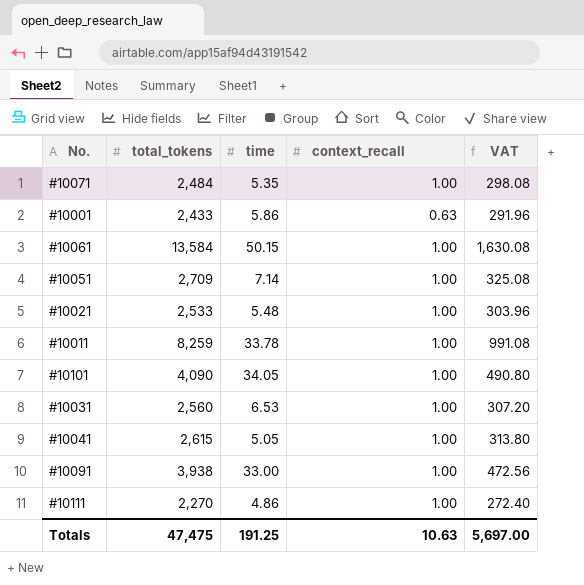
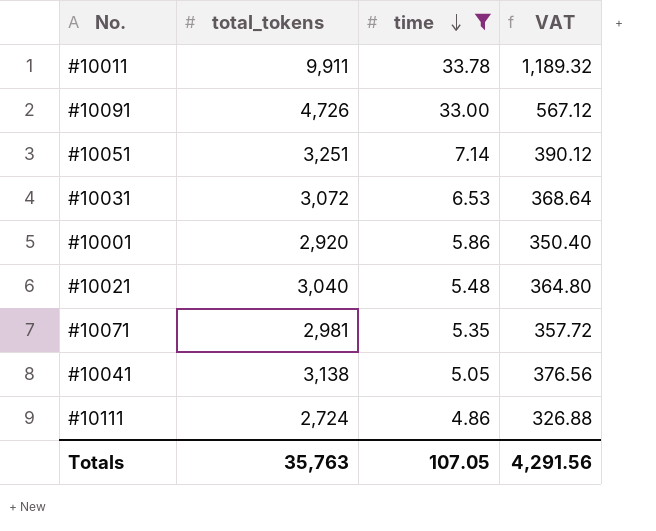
filter: none -> time <= 33.78
row order: none -> time descending
column context_recall | position: 4 -> none
#10011 | total_tokens: 8,259 -> 9,911
#10011 | VAT: 991.08 -> 1,189.32
#10091 | total_tokens: 3,938 -> 4,726
#10091 | VAT: 472.56 -> 567.12
#10051 | total_tokens: 2,709 -> 3,251
#10051 | VAT: 325.08 -> 390.12
#10031 | total_tokens: 2,560 -> 3,072
#10031 | VAT: 307.20 -> 368.64
#10001 | total_tokens: 2,433 -> 2,920
#10001 | VAT: 291.96 -> 350.40
#10021 | total_tokens: 2,533 -> 3,040
#10021 | VAT: 303.96 -> 364.80
#10071 | total_tokens: 2,484 -> 2,981
#10071 | VAT: 298.08 -> 357.72
#10041 | total_tokens: 2,615 -> 3,138
#10041 | VAT: 313.80 -> 376.56
#10111 | total_tokens: 2,270 -> 2,724
#10111 | VAT: 272.40 -> 326.88
Totals | total_tokens: 47,475 -> 35,763
Totals | time: 191.25 -> 107.05
Totals | VAT: 5,697.00 -> 4,291.56

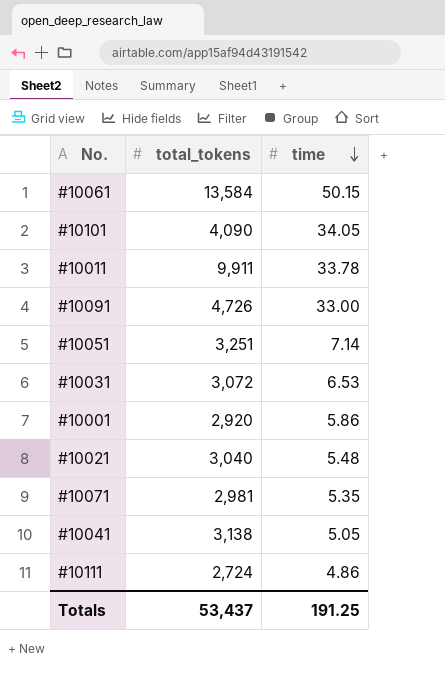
filter: time <= 33.78 -> none
column VAT | formula: [total_tokens] * 0.12 -> none
Totals | total_tokens: 35,763 -> 53,437
Totals | time: 107.05 -> 191.25

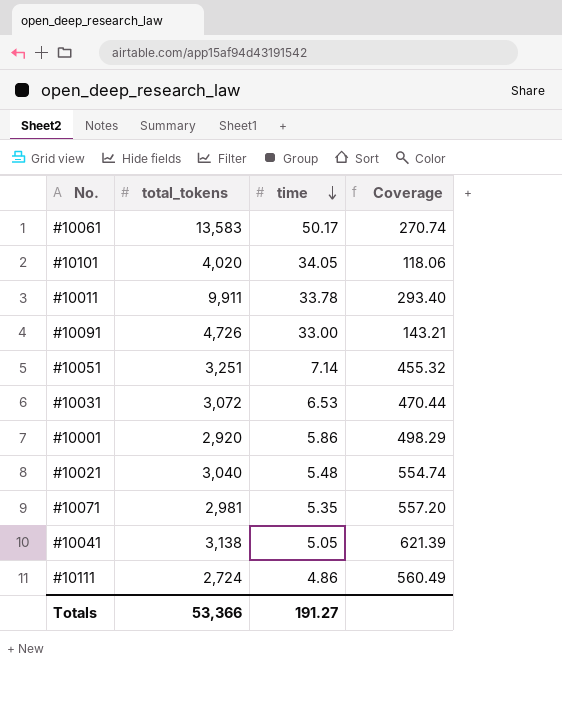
column Coverage | formula: none -> [total_tokens] / [time]
#10061 | total_tokens: 13,584 -> 13,583
#10061 | time: 50.15 -> 50.17
#10101 | total_tokens: 4,090 -> 4,020
Totals | total_tokens: 53,437 -> 53,366
Totals | time: 191.25 -> 191.27

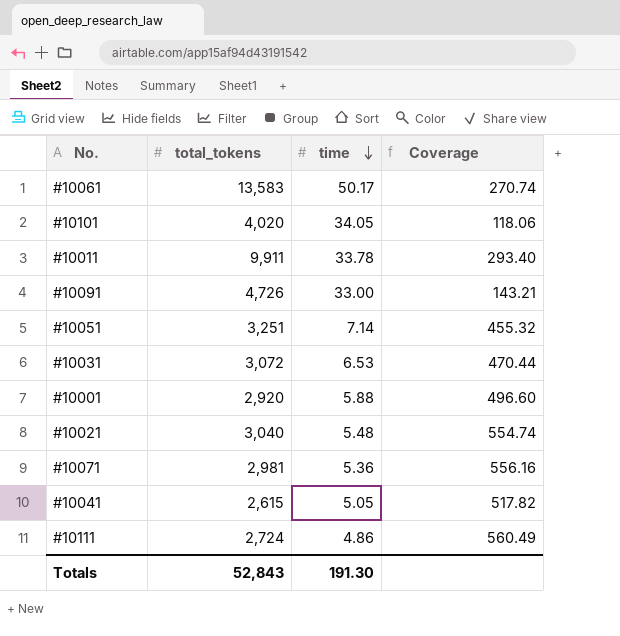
#10001 | time: 5.86 -> 5.88
#10001 | Coverage: 498.29 -> 496.60
#10071 | time: 5.35 -> 5.36
#10071 | Coverage: 557.20 -> 556.16
#10041 | total_tokens: 3,138 -> 2,615
#10041 | Coverage: 621.39 -> 517.82
Totals | total_tokens: 53,366 -> 52,843
Totals | time: 191.27 -> 191.30

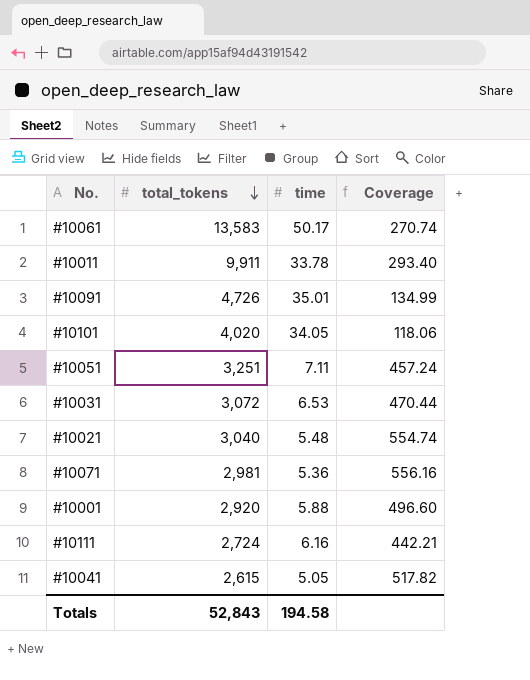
row order: time descending -> total_tokens descending
#10091 | time: 33.00 -> 35.01
#10091 | Coverage: 143.21 -> 134.99
#10051 | time: 7.14 -> 7.11
#10051 | Coverage: 455.32 -> 457.24
#10111 | time: 4.86 -> 6.16
#10111 | Coverage: 560.49 -> 442.21
Totals | time: 191.30 -> 194.58

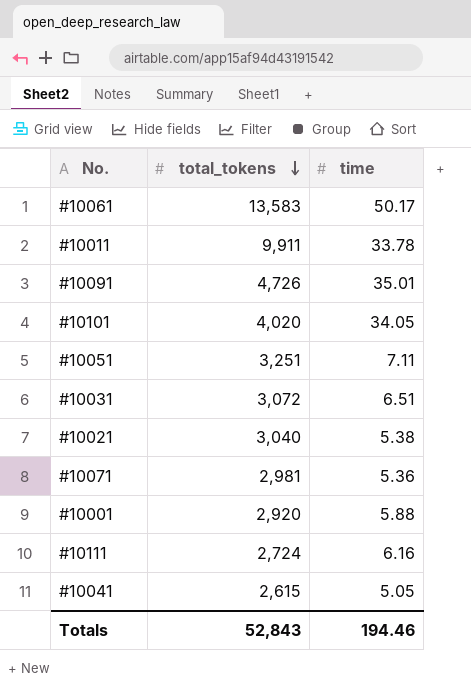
column Coverage | formula: [total_tokens] / [time] -> none
#10031 | time: 6.53 -> 6.51
#10021 | time: 5.48 -> 5.38
Totals | time: 194.58 -> 194.46

